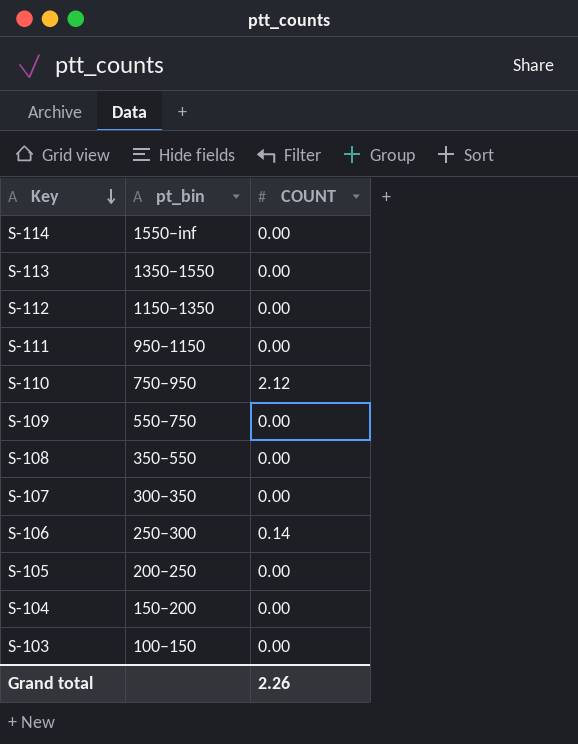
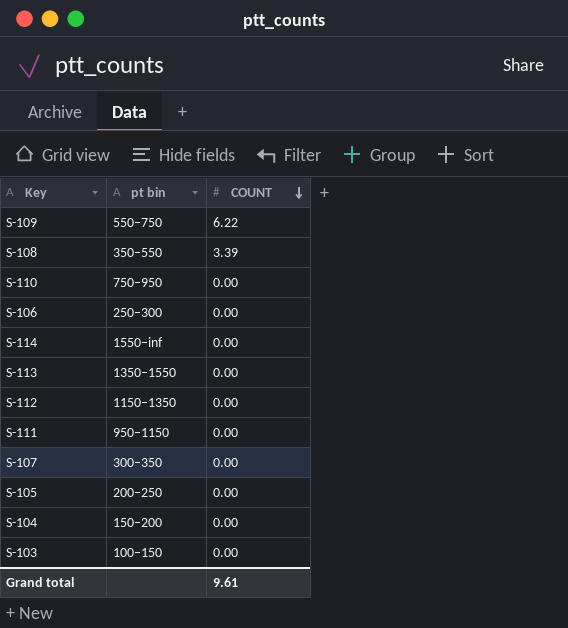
row order: Key descending -> COUNT descending
column name: pt_bin -> pt bin
S-109 | COUNT: 0.00 -> 6.22
S-108 | COUNT: 0.00 -> 3.39
S-110 | COUNT: 2.12 -> 0.00
S-106 | COUNT: 0.14 -> 0.00
Grand total | COUNT: 2.26 -> 9.61

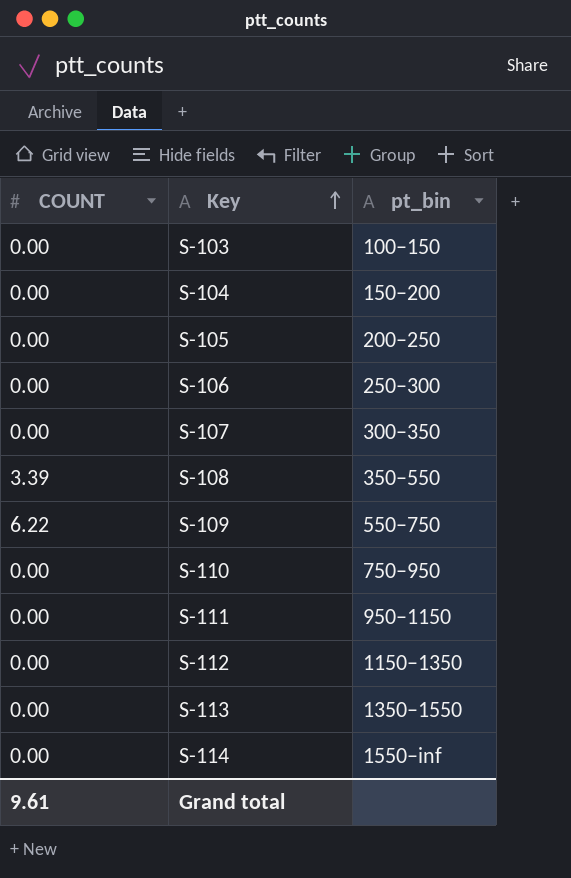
row order: COUNT descending -> Key ascending
column COUNT | position: 3 -> 1
column name: pt bin -> pt_bin

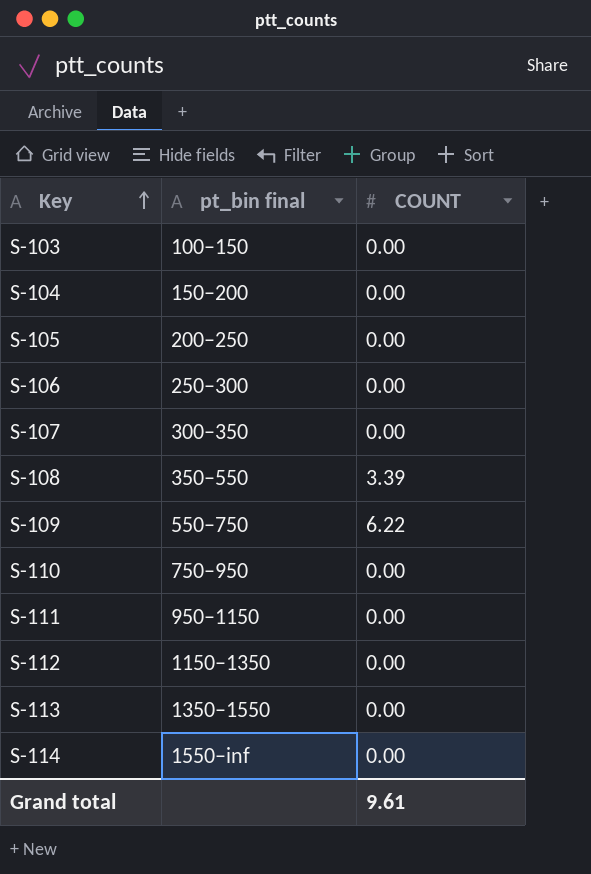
column name: pt_bin -> pt_bin final
column COUNT | position: 1 -> 3

